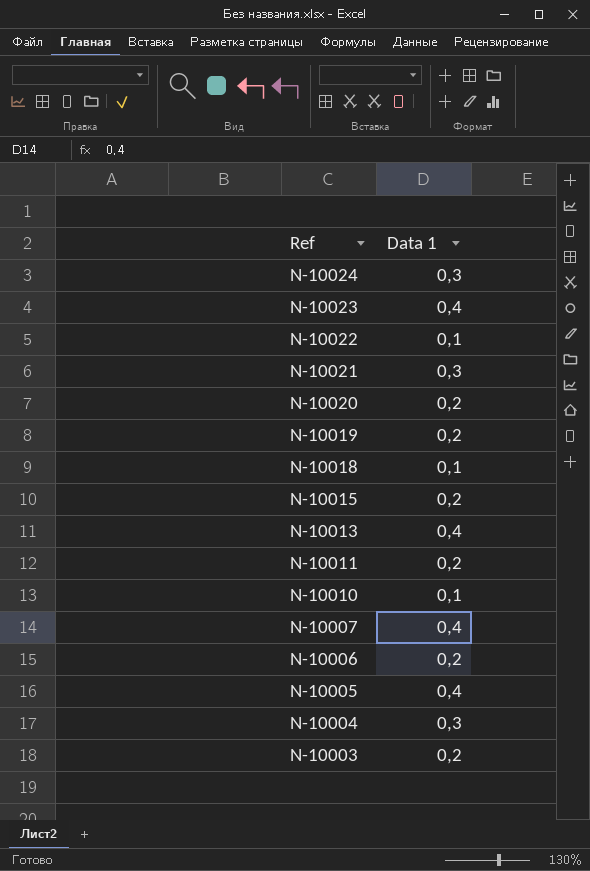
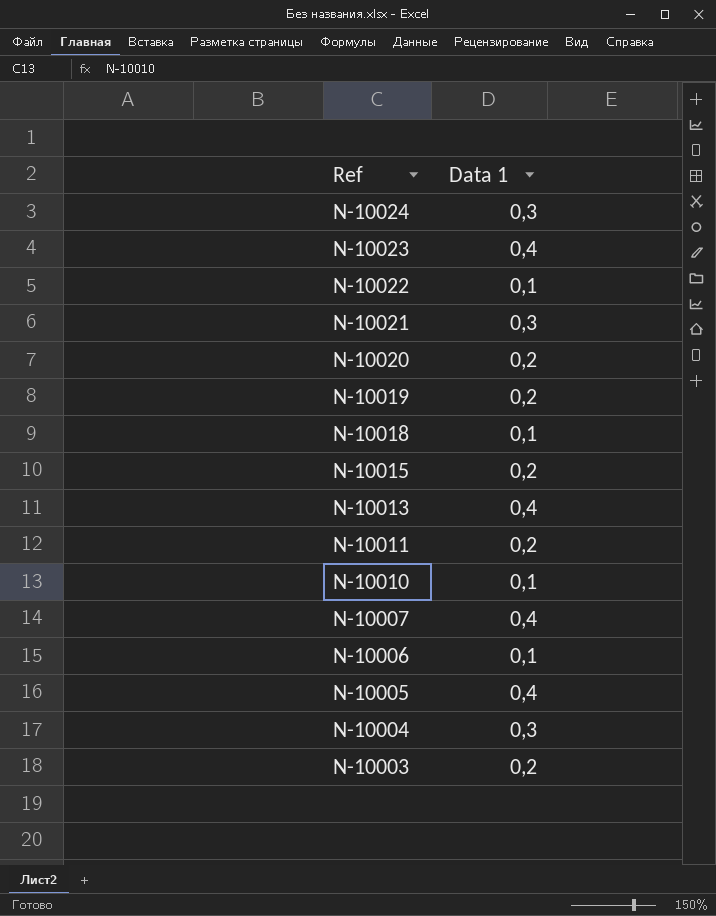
N-10006 | Data 1: 0,2 -> 0,1

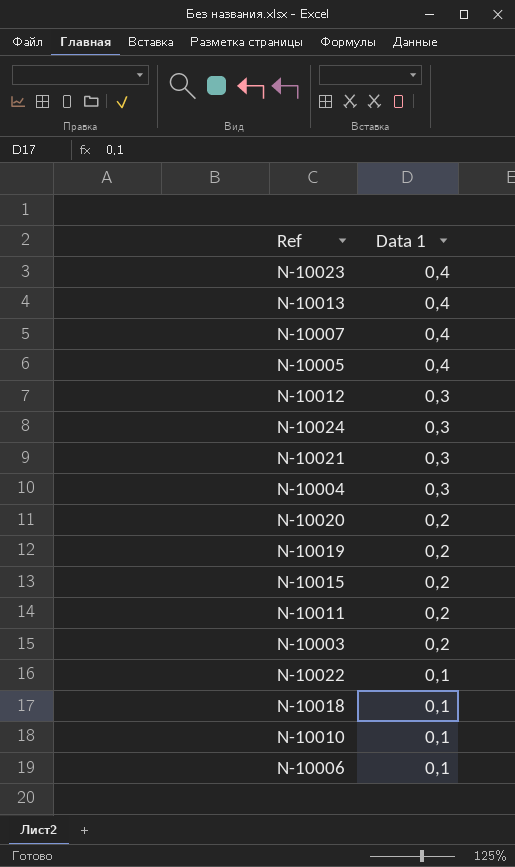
row order: Ref descending -> Data 1 descending
row N-10012: none -> 0,3

